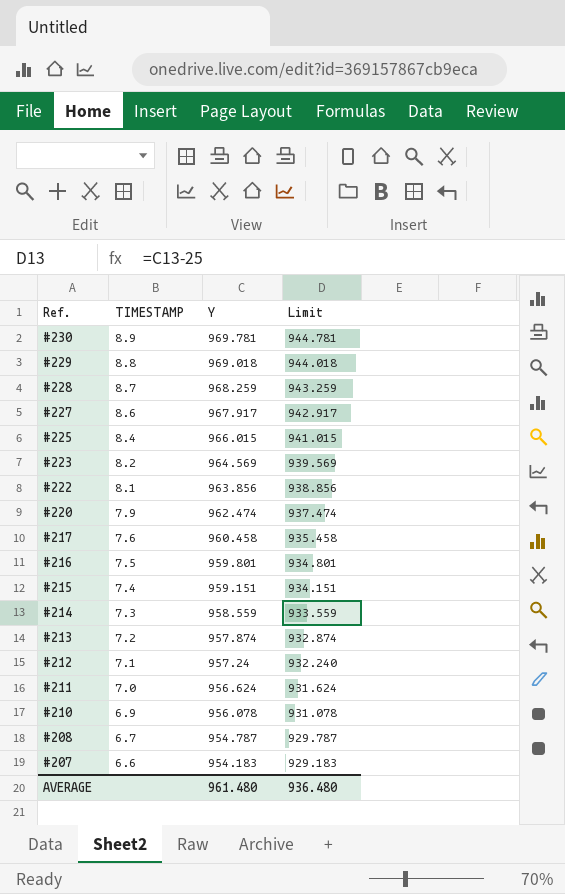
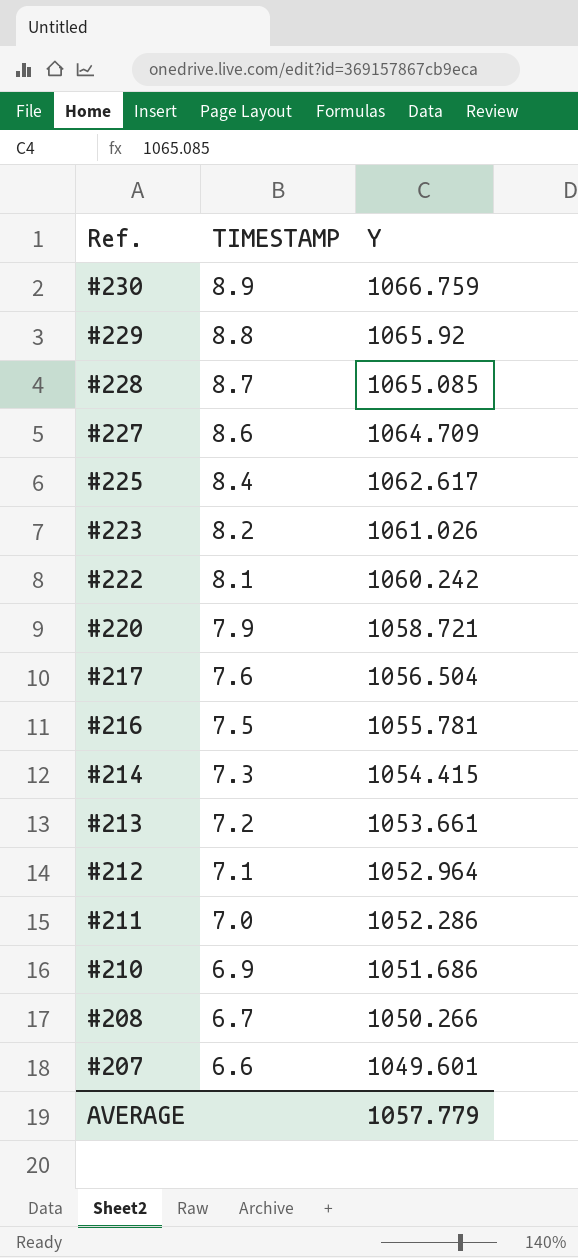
column Limit | formula: [Y] - 25 -> none
row #215: 7.4 | 959.151 | 934.151 -> none
#230 | Y: 969.781 -> 1066.759
#229 | Y: 969.018 -> 1065.92
#228 | Y: 968.259 -> 1065.085
#227 | Y: 967.917 -> 1064.709
#225 | Y: 966.015 -> 1062.617
#223 | Y: 964.569 -> 1061.026
#222 | Y: 963.856 -> 1060.242
#220 | Y: 962.474 -> 1058.721
#217 | Y: 960.458 -> 1056.504
#216 | Y: 959.801 -> 1055.781
#214 | Y: 958.559 -> 1054.415
#213 | Y: 957.874 -> 1053.661
#212 | Y: 957.24 -> 1052.964
#211 | Y: 956.624 -> 1052.286
#210 | Y: 956.078 -> 1051.686
#208 | Y: 954.787 -> 1050.266
#207 | Y: 954.183 -> 1049.601
AVERAGE | Y: 961.480 -> 1057.779

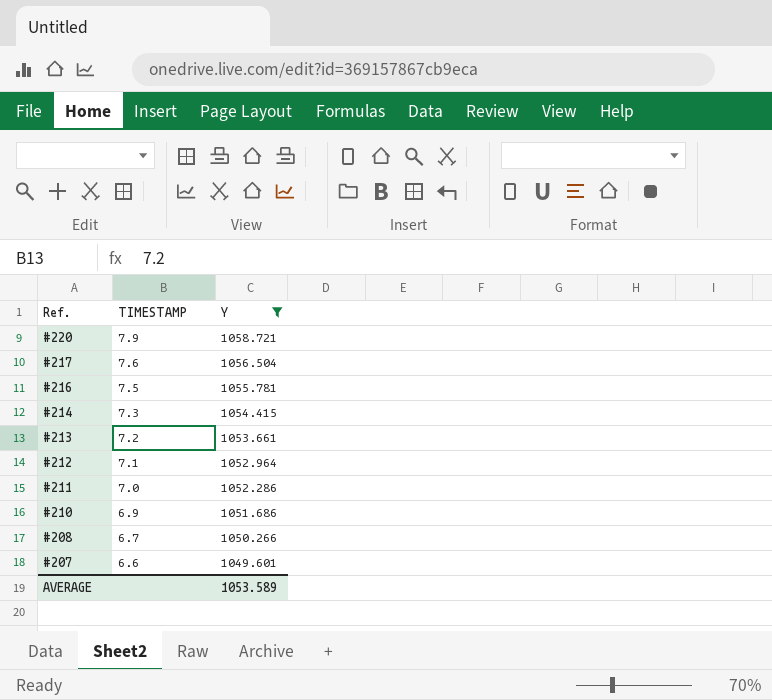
filter: none -> Y <= 1058.721
AVERAGE | Y: 1057.779 -> 1053.589

